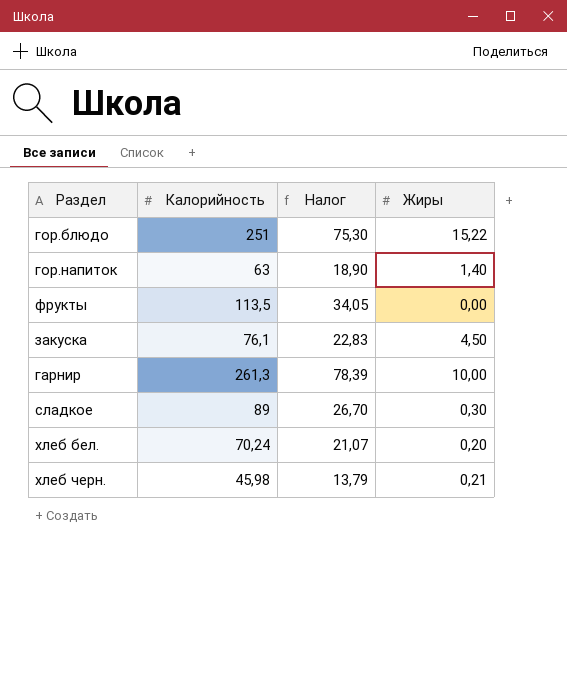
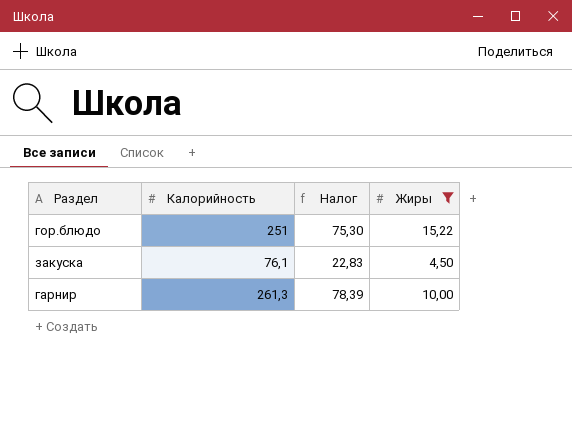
filter: none -> Жиры >= 4,50

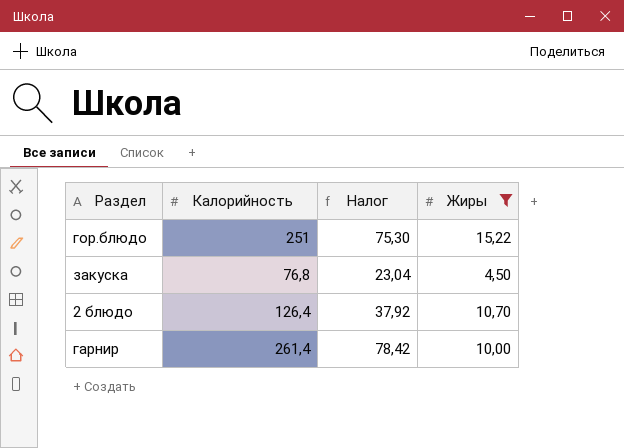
закуска | Калорийность: 76,1 -> 76,8
закуска | Налог: 22,83 -> 23,04
row 2 блюдо: none -> 126,4 | 37,92 | 10,70
гарнир | Калорийность: 261,3 -> 261,4
гарнир | Налог: 78,39 -> 78,42

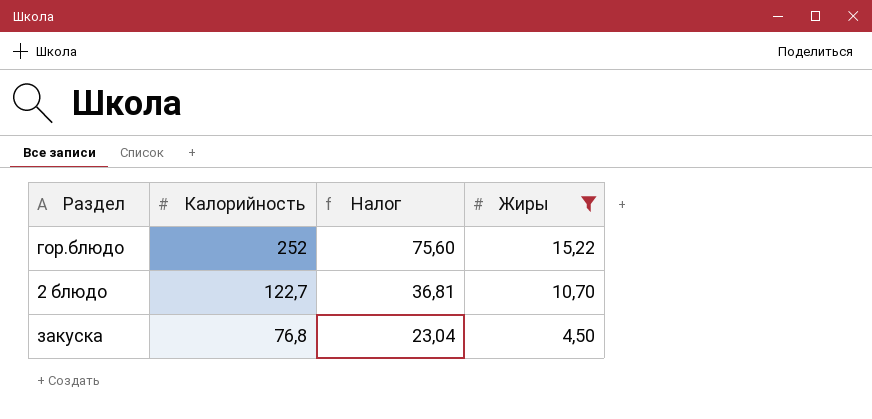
row order: none -> Калорийность descending
row гарнир: 261,4 | 78,42 | 10,00 -> none
гор.блюдо | Калорийность: 251 -> 252
гор.блюдо | Налог: 75,30 -> 75,60
2 блюдо | Калорийность: 126,4 -> 122,7
2 блюдо | Налог: 37,92 -> 36,81

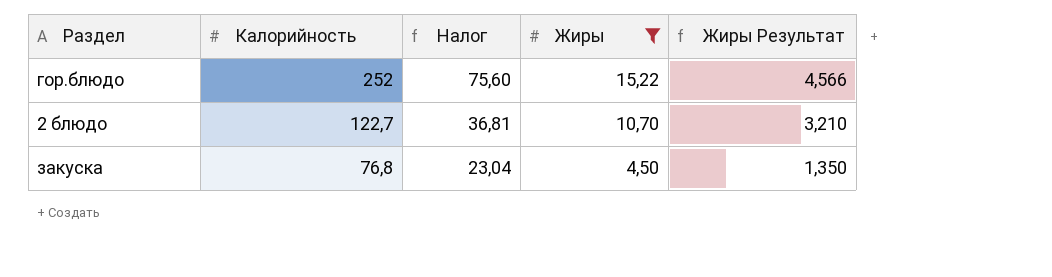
column Жиры Результат | formula: none -> [Жиры] * 0,3

